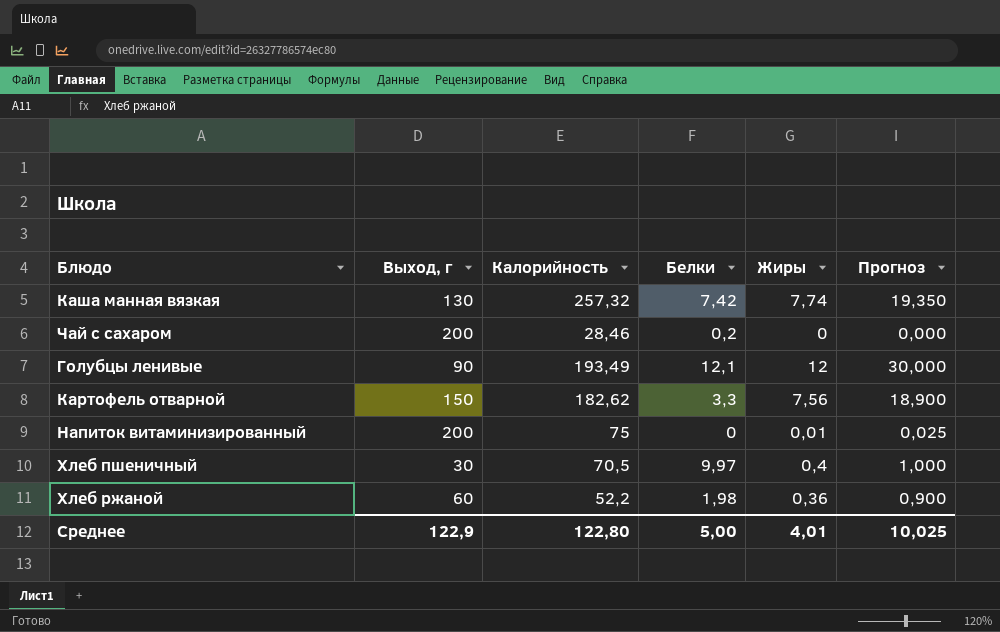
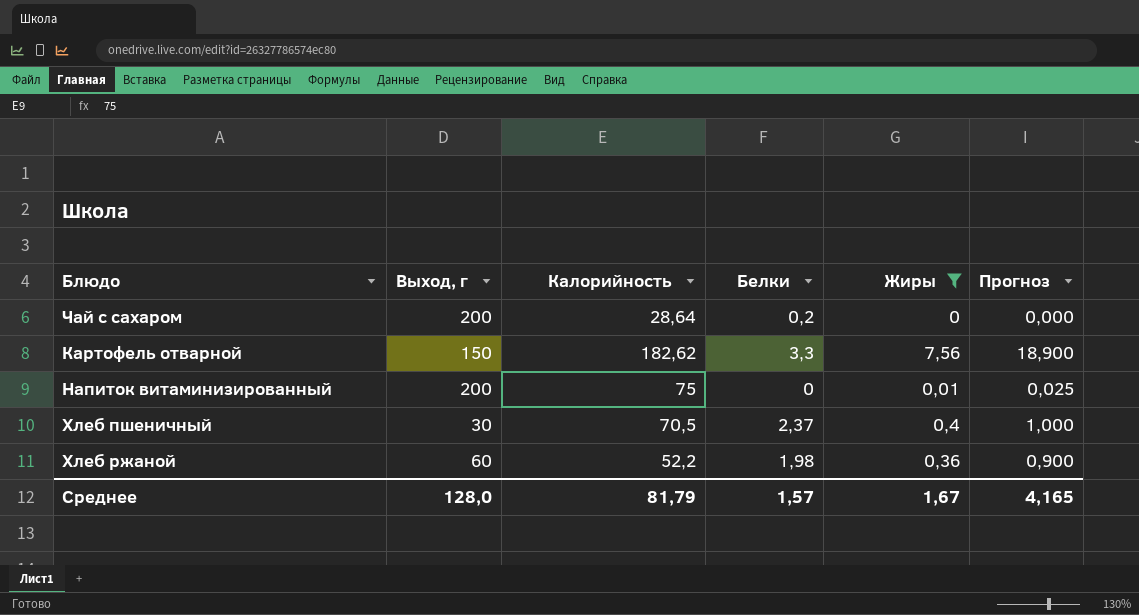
filter: none -> Жиры <= 7,56
Чай с сахаром | Калорийность: 28,46 -> 28,64
Хлеб пшеничный | Белки: 9,97 -> 2,37
Среднее | Выход, г: 122,9 -> 128,0
Среднее | Калорийность: 122,80 -> 81,79
Среднее | Белки: 5,00 -> 1,57
Среднее | Жиры: 4,01 -> 1,67
Среднее | Прогноз: 10,025 -> 4,165

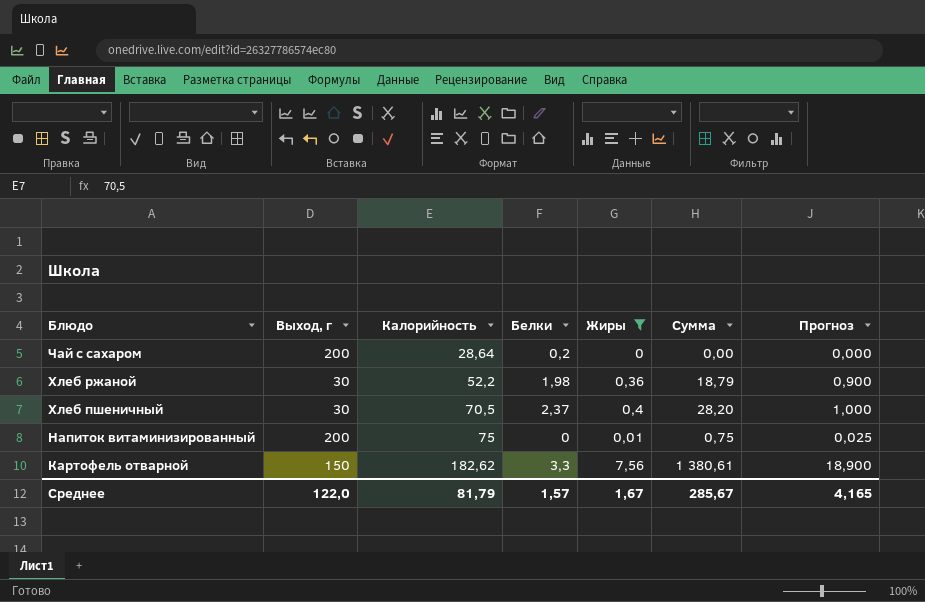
row order: none -> Блюдо descending
column Сумма | formula: none -> [Калорийность] * [Жиры]
Хлеб ржаной | Выход, г: 60 -> 30
Среднее | Выход, г: 128,0 -> 122,0

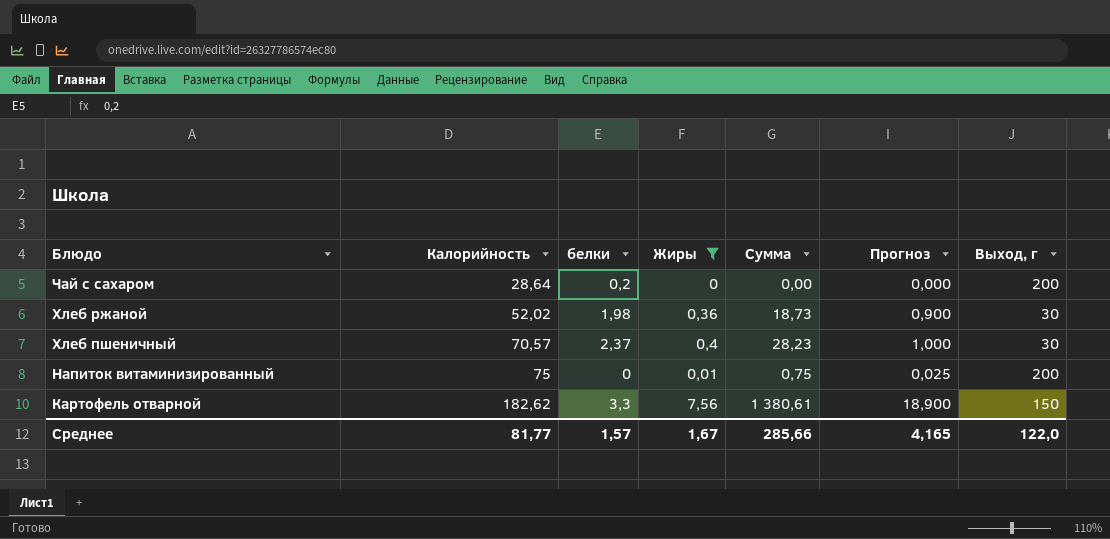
column name: Белки -> белки
column Выход, г | position: 2 -> 7
Хлеб ржаной | Калорийность: 52,2 -> 52,02
Хлеб ржаной | Сумма: 18,79 -> 18,73
Хлеб пшеничный | Калорийность: 70,5 -> 70,57
Хлеб пшеничный | Сумма: 28,20 -> 28,23
Среднее | Калорийность: 81,79 -> 81,77
Среднее | Сумма: 285,67 -> 285,66

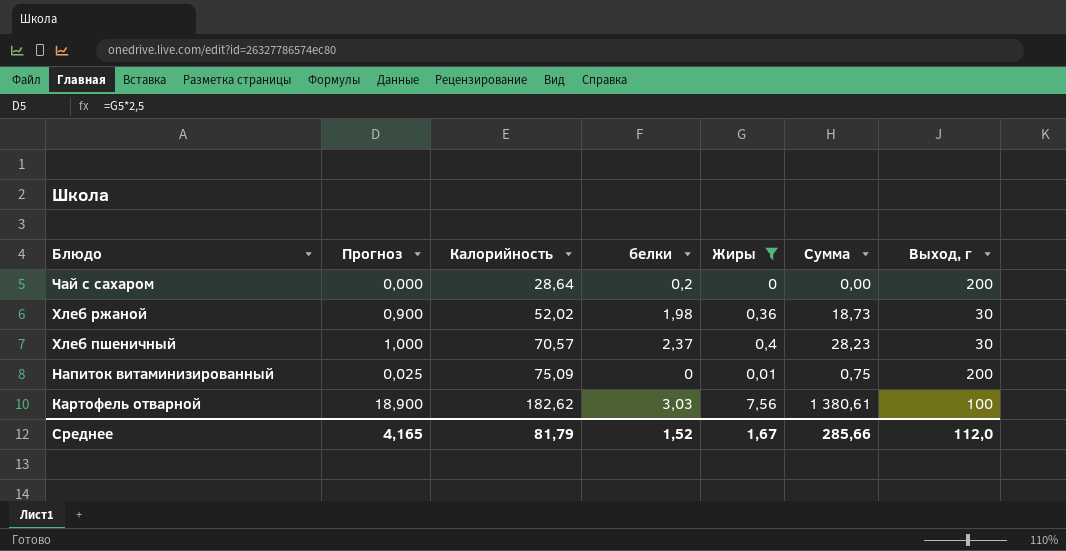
column Прогноз | position: 6 -> 2
Напиток витаминизированный | Калорийность: 75 -> 75,09
Картофель отварной | белки: 3,3 -> 3,03
Картофель отварной | Выход, г: 150 -> 100
Среднее | Калорийность: 81,77 -> 81,79
Среднее | белки: 1,57 -> 1,52
Среднее | Выход, г: 122,0 -> 112,0

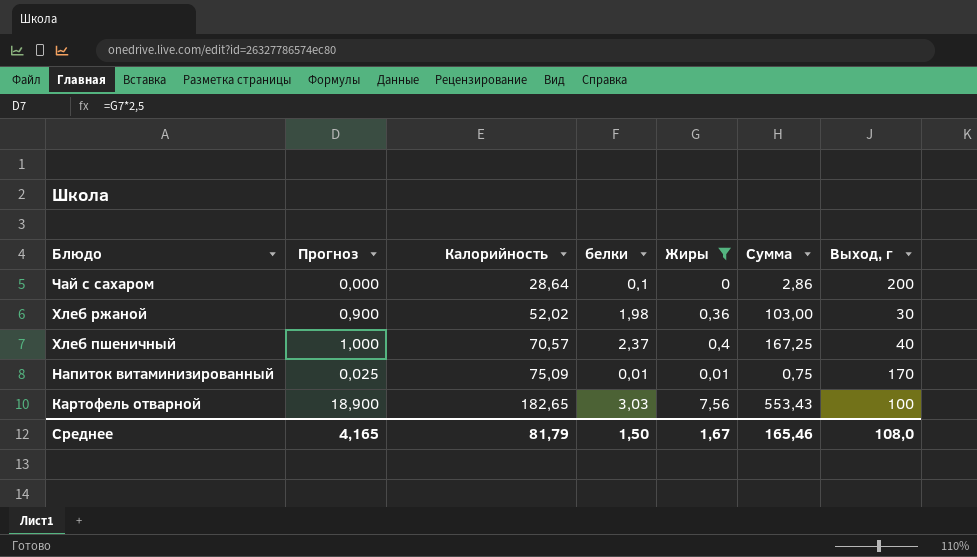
column Сумма | formula: [Калорийность] * [Жиры] -> [Калорийность] * [белки]
Чай с сахаром | белки: 0,2 -> 0,1
Хлеб пшеничный | Выход, г: 30 -> 40
Напиток витаминизированный | белки: 0 -> 0,01
Напиток витаминизированный | Выход, г: 200 -> 170
Картофель отварной | Калорийность: 182,62 -> 182,65
Среднее | белки: 1,52 -> 1,50
Среднее | Сумма: 285,66 -> 165,46
Среднее | Выход, г: 112,0 -> 108,0

